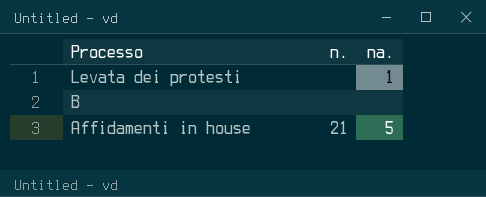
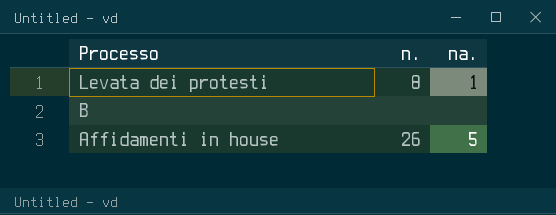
Levata dei protesti | n.: none -> 8
Affidamenti in house | n.: 21 -> 26

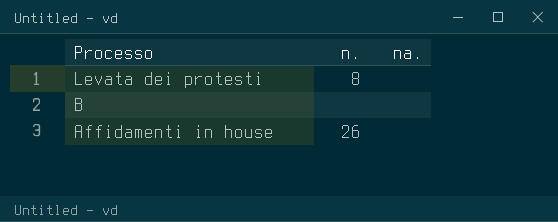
Levata dei protesti | na.: 1 -> none
Affidamenti in house | na.: 5 -> none

